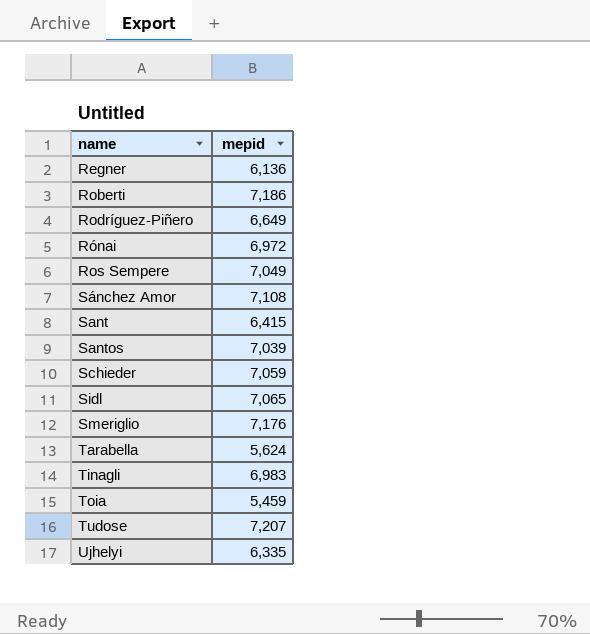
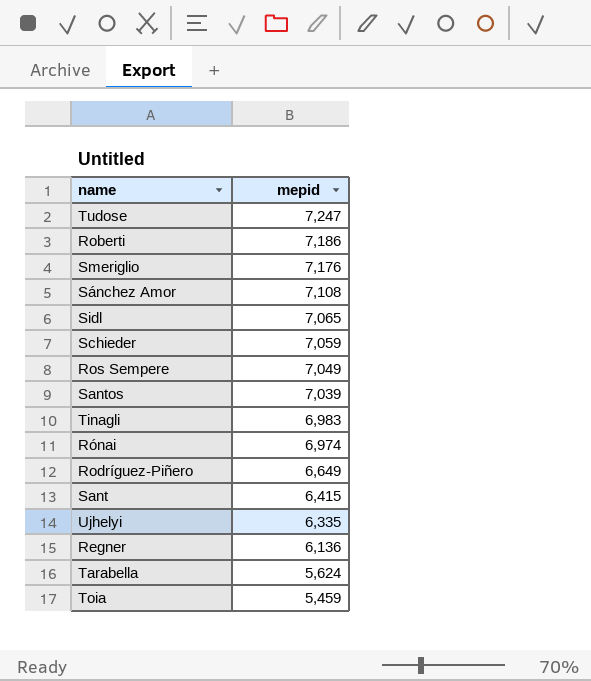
row order: name ascending -> mepid descending
Tudose | mepid: 7,207 -> 7,247
Rónai | mepid: 6,972 -> 6,974

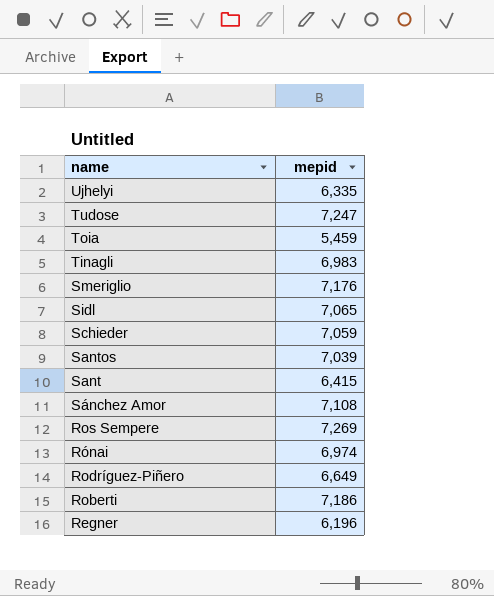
row order: mepid descending -> name descending
row Tarabella: 5,624 -> none
Ros Sempere | mepid: 7,049 -> 7,269
Regner | mepid: 6,136 -> 6,196

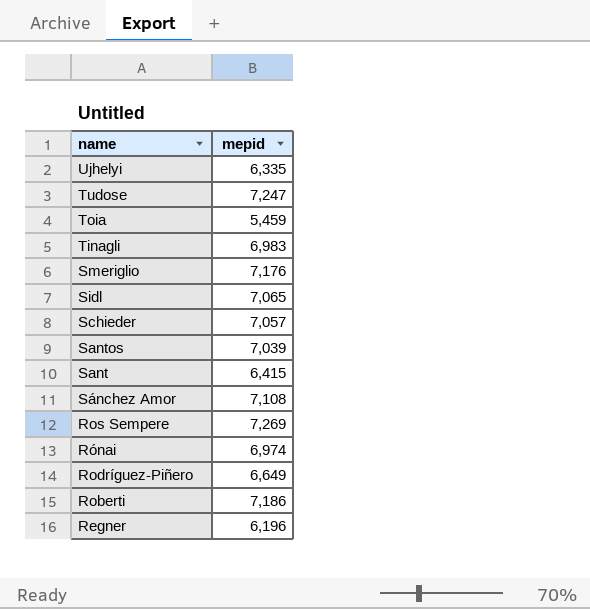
Schieder | mepid: 7,059 -> 7,057

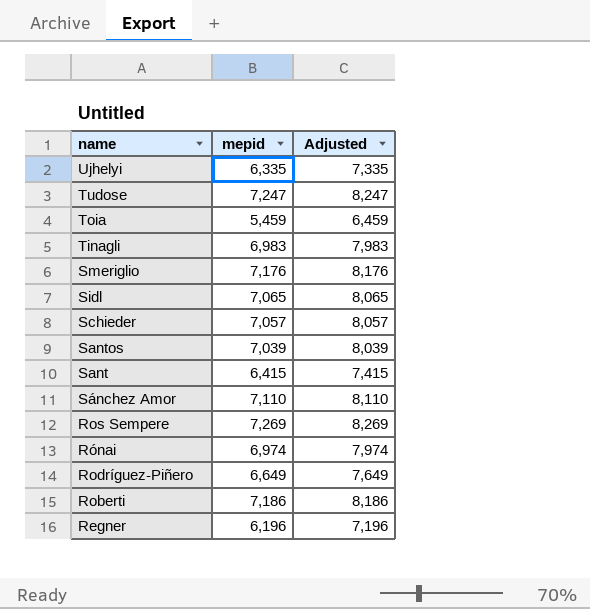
column Adjusted | formula: none -> [mepid] + 1000
Sánchez Amor | mepid: 7,108 -> 7,110

